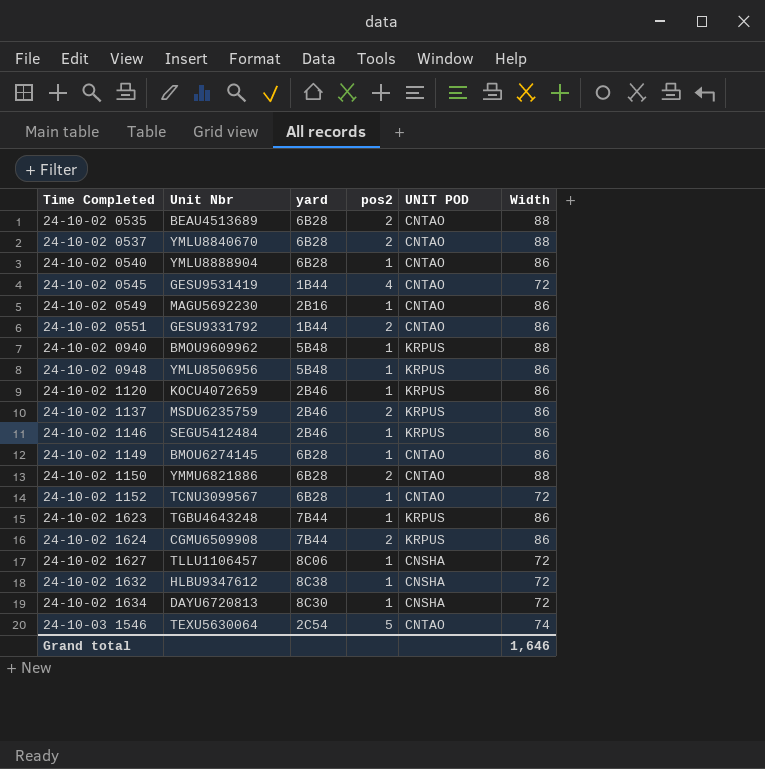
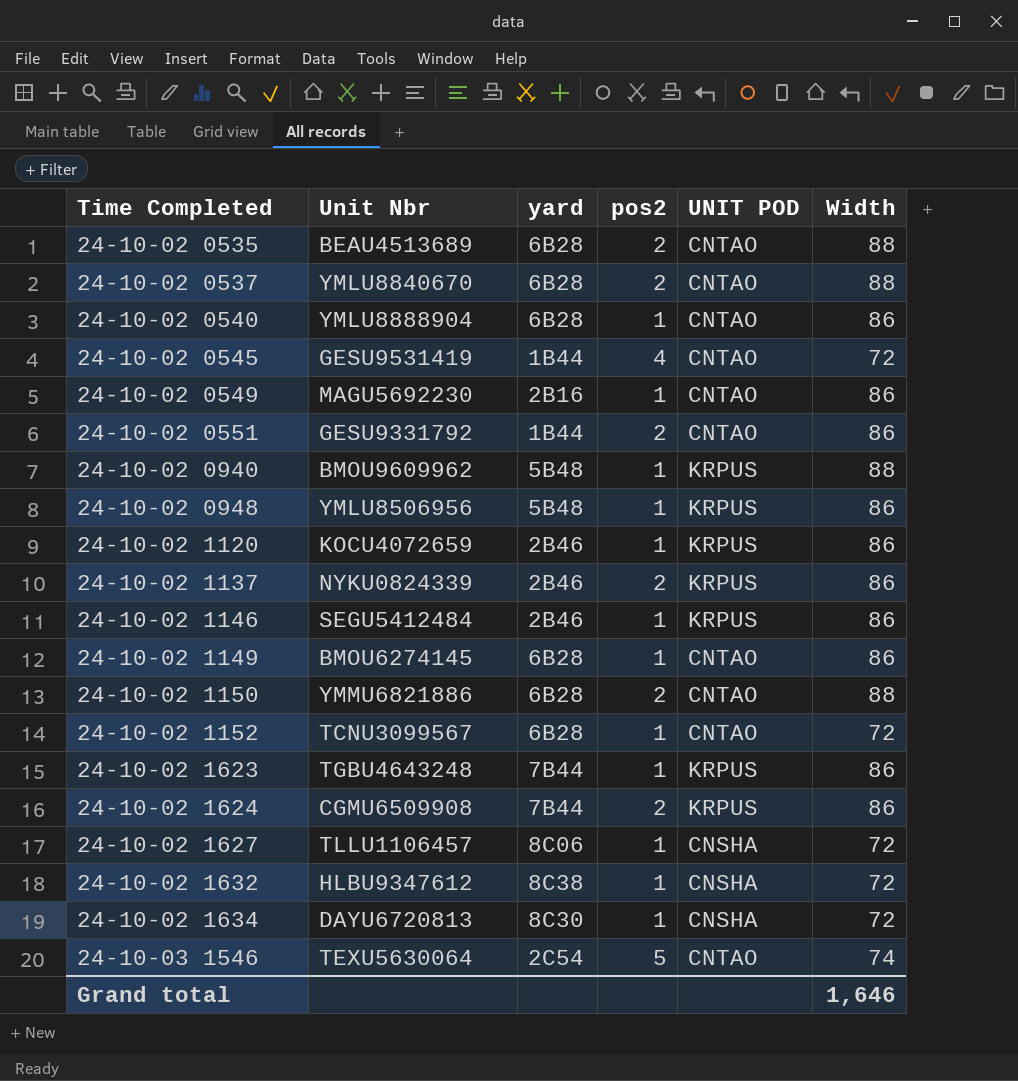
24-10-02 1137 | Unit Nbr: MSDU6235759 -> NYKU0824339

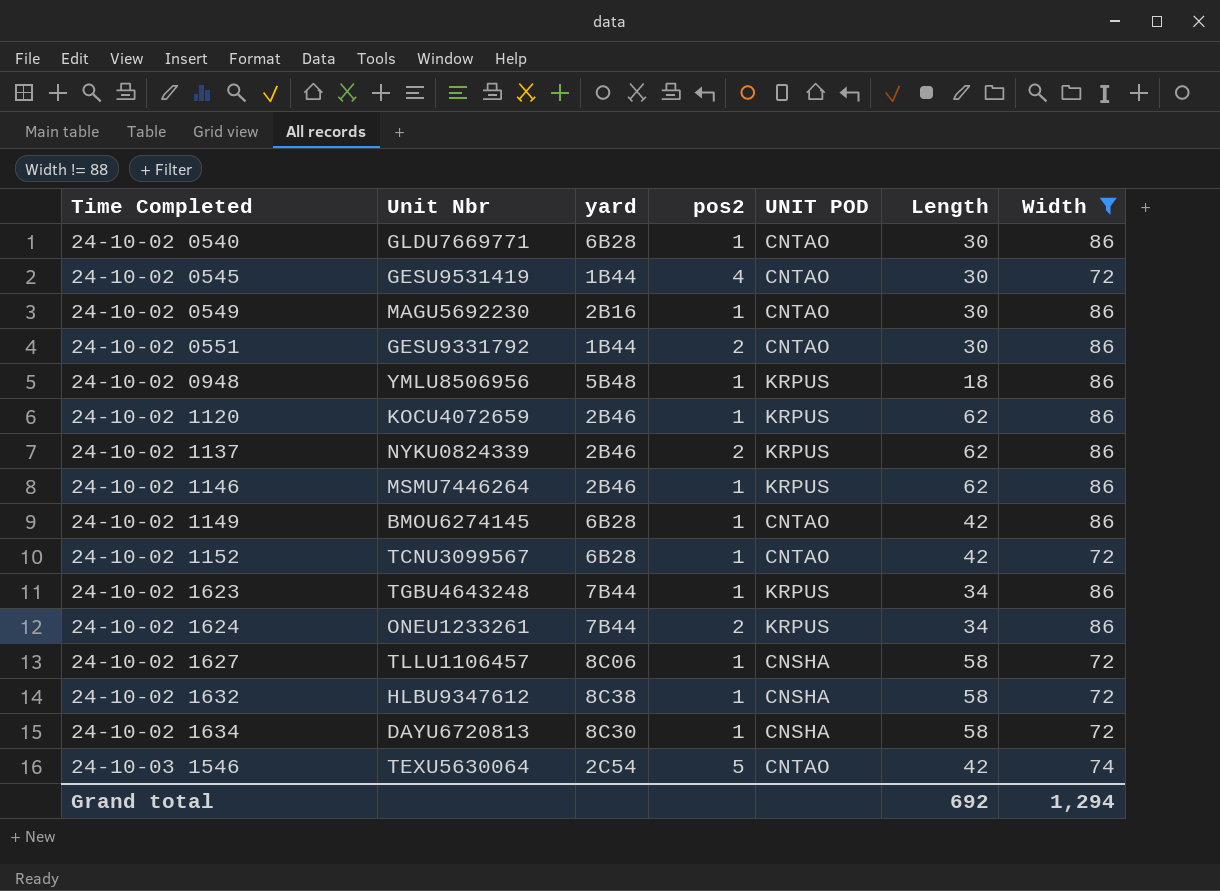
filter: none -> Width != 88
column Length | position: none -> 6
24-10-02 0540 | Unit Nbr: YMLU8888904 -> GLDU7669771
24-10-02 1146 | Unit Nbr: SEGU5412484 -> MSMU7446264
24-10-02 1624 | Unit Nbr: CGMU6509908 -> ONEU1233261
Grand total | Width: 1,646 -> 1,294

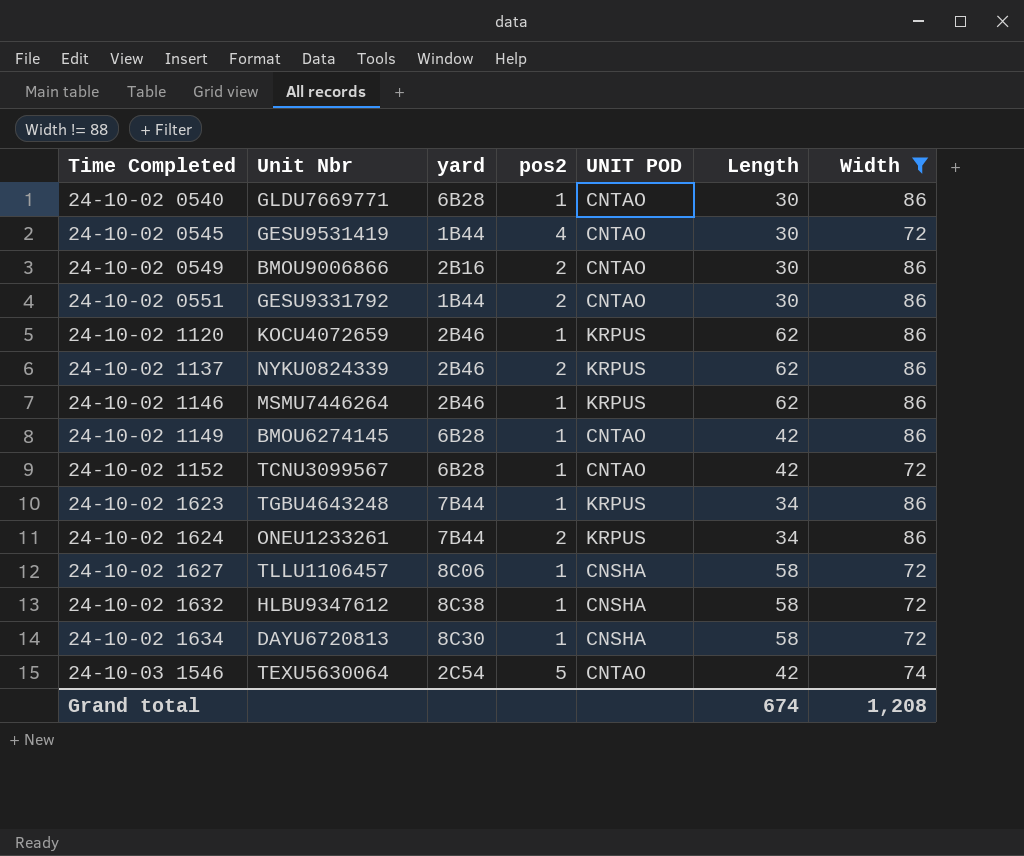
row 24-10-02 0948: YMLU8506956 | 5B48 | 1 | KRPUS | 18 | 86 -> none
24-10-02 0549 | Unit Nbr: MAGU5692230 -> BMOU9006866
24-10-02 0549 | pos2: 1 -> 2
Grand total | Length: 692 -> 674
Grand total | Width: 1,294 -> 1,208

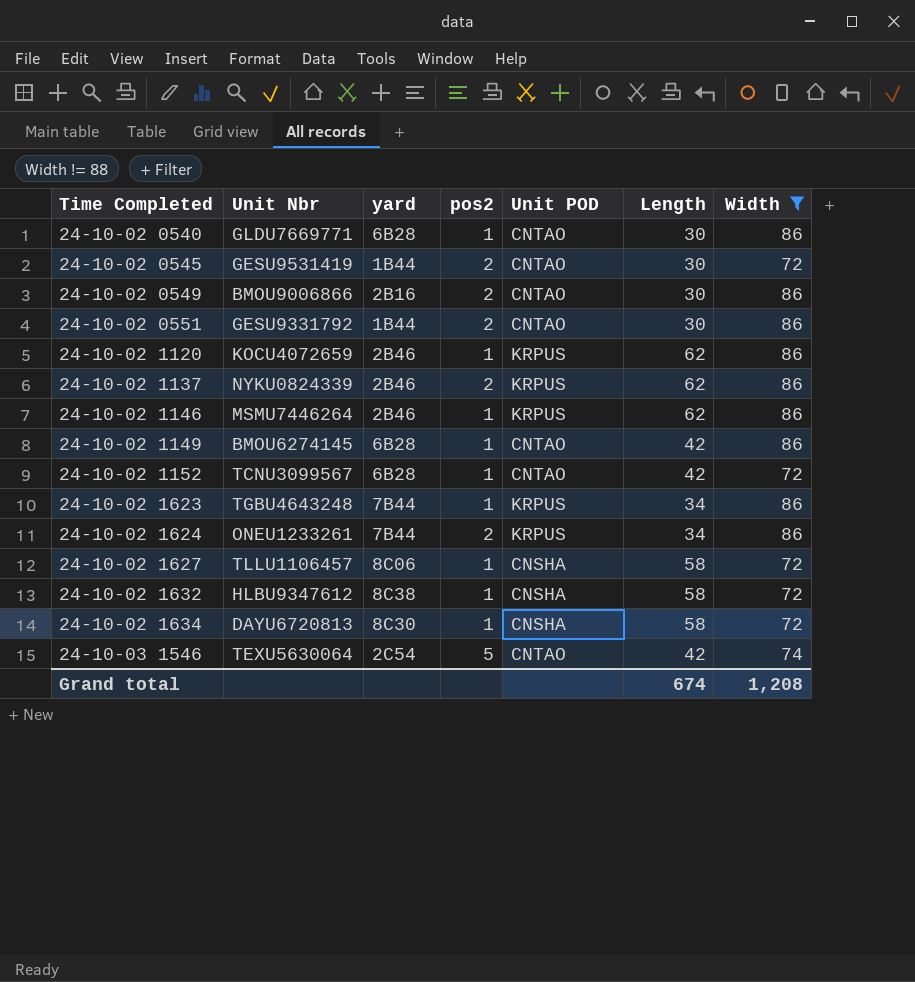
column name: UNIT POD -> Unit POD
24-10-02 0545 | pos2: 4 -> 2

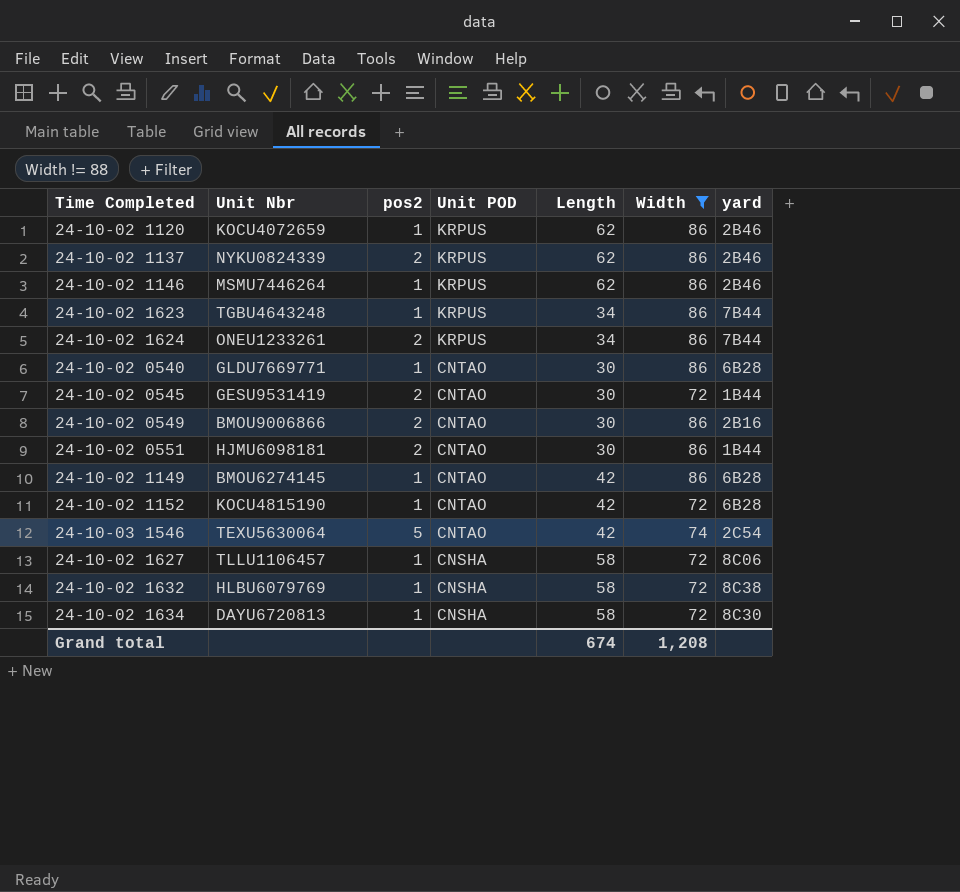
row order: Time Completed ascending -> Unit POD descending
column yard | position: 3 -> 7
24-10-02 0551 | Unit Nbr: GESU9331792 -> HJMU6098181
24-10-02 1152 | Unit Nbr: TCNU3099567 -> KOCU4815190
24-10-02 1632 | Unit Nbr: HLBU9347612 -> HLBU6079769

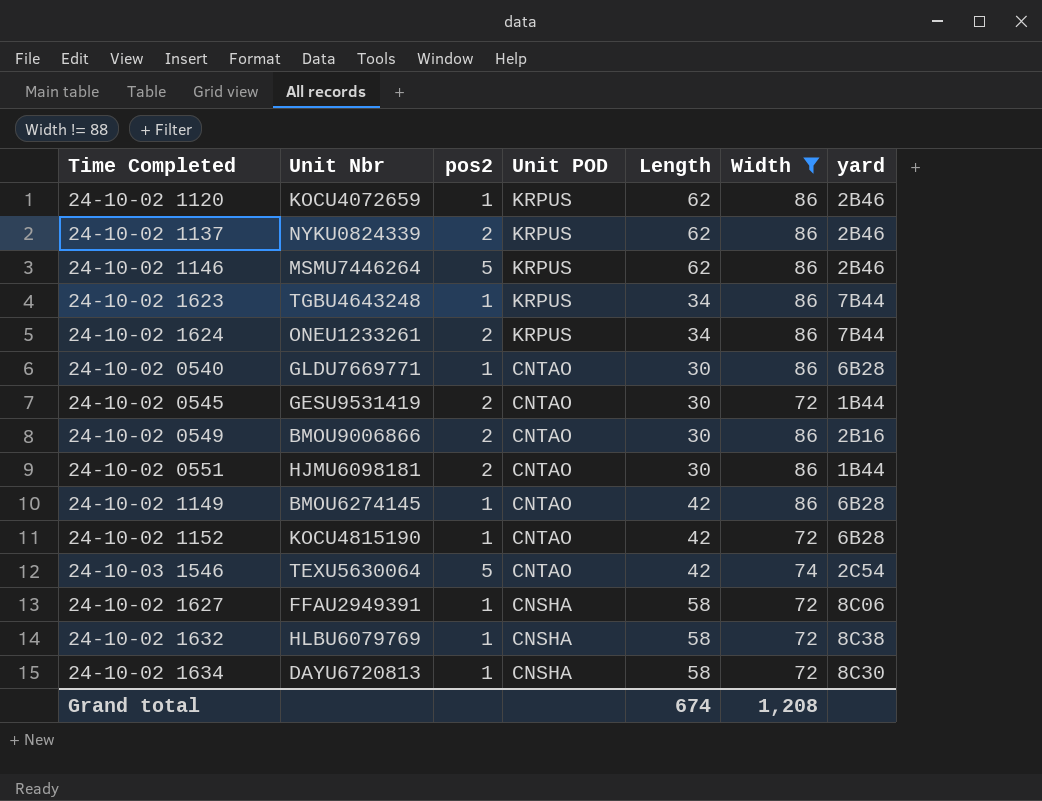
24-10-02 1146 | pos2: 1 -> 5
24-10-02 1627 | Unit Nbr: TLLU1106457 -> FFAU2949391

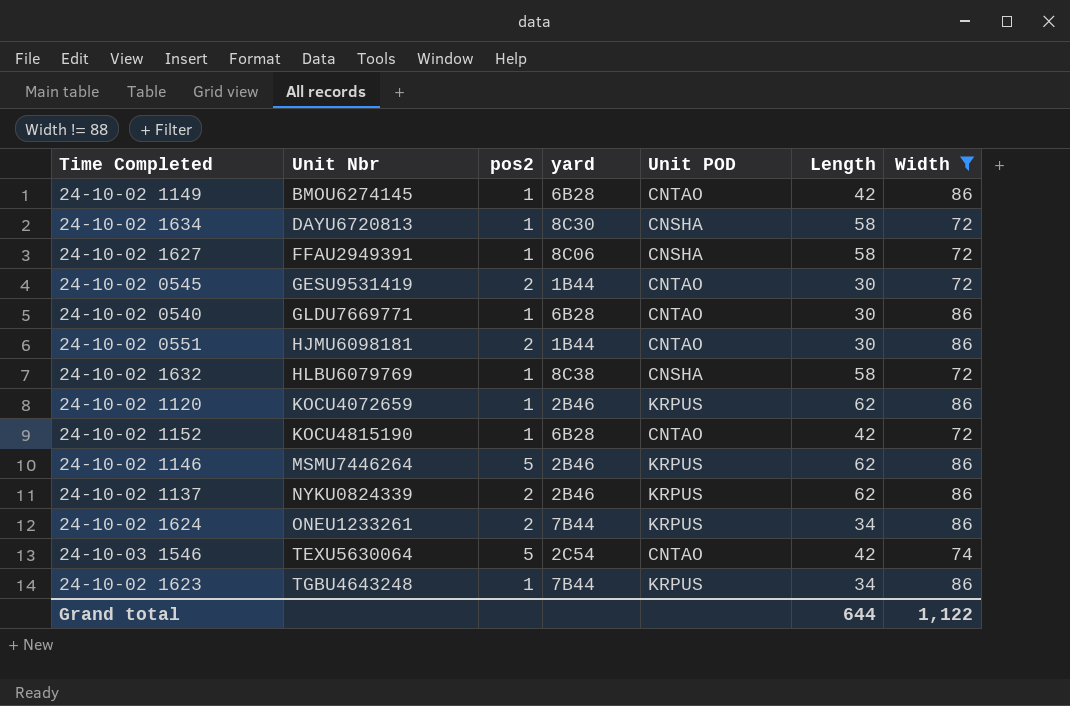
row order: Unit POD descending -> Unit Nbr ascending
column yard | position: 7 -> 4
row 24-10-02 0549: BMOU9006866 | 2 | CNTAO | 30 | 86 | 2B16 -> none
Grand total | Length: 674 -> 644
Grand total | Width: 1,208 -> 1,122

